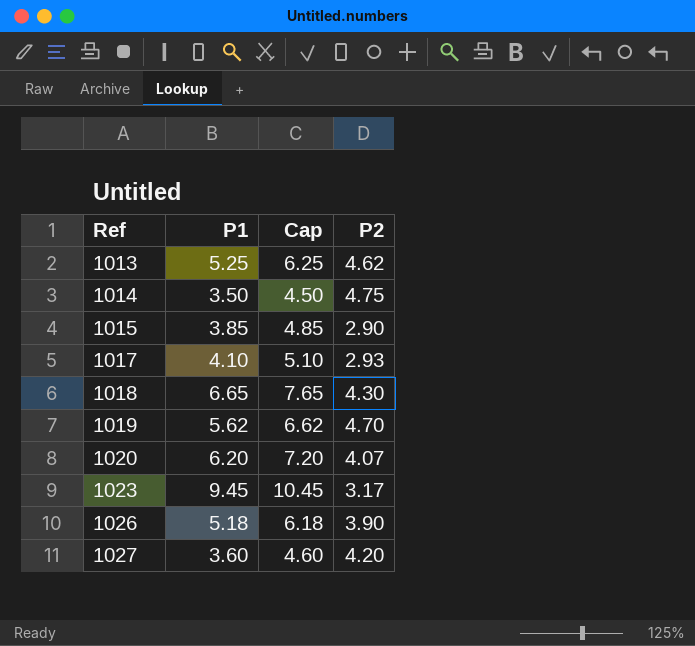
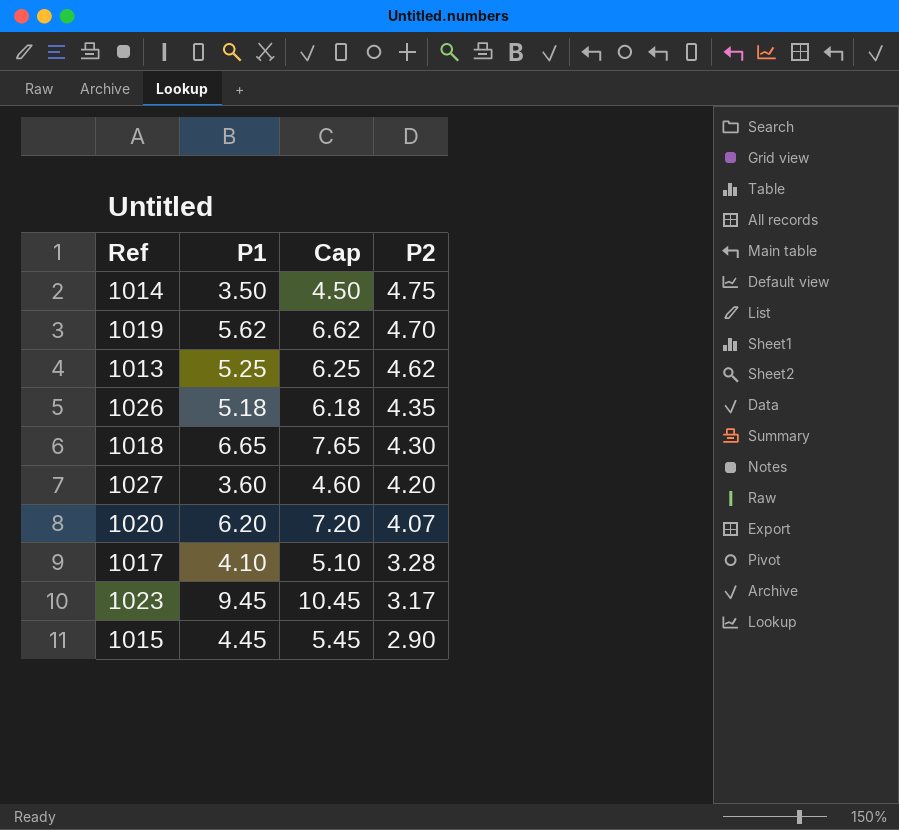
row order: Ref ascending -> P2 descending
1026 | P2: 3.90 -> 4.35
1017 | P2: 2.93 -> 3.28
1015 | P1: 3.85 -> 4.45
1015 | Cap: 4.85 -> 5.45

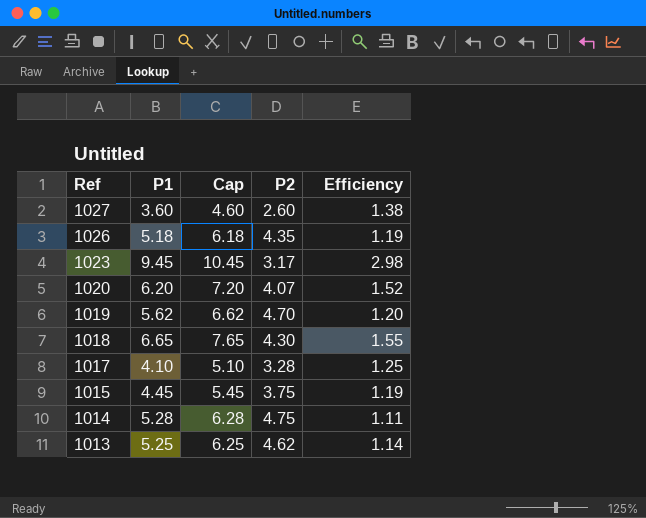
row order: P2 descending -> Ref descending
column Efficiency | formula: none -> [P1] / [P2]
1027 | P2: 4.20 -> 2.60
1015 | P2: 2.90 -> 3.75
1014 | P1: 3.50 -> 5.28
1014 | Cap: 4.50 -> 6.28

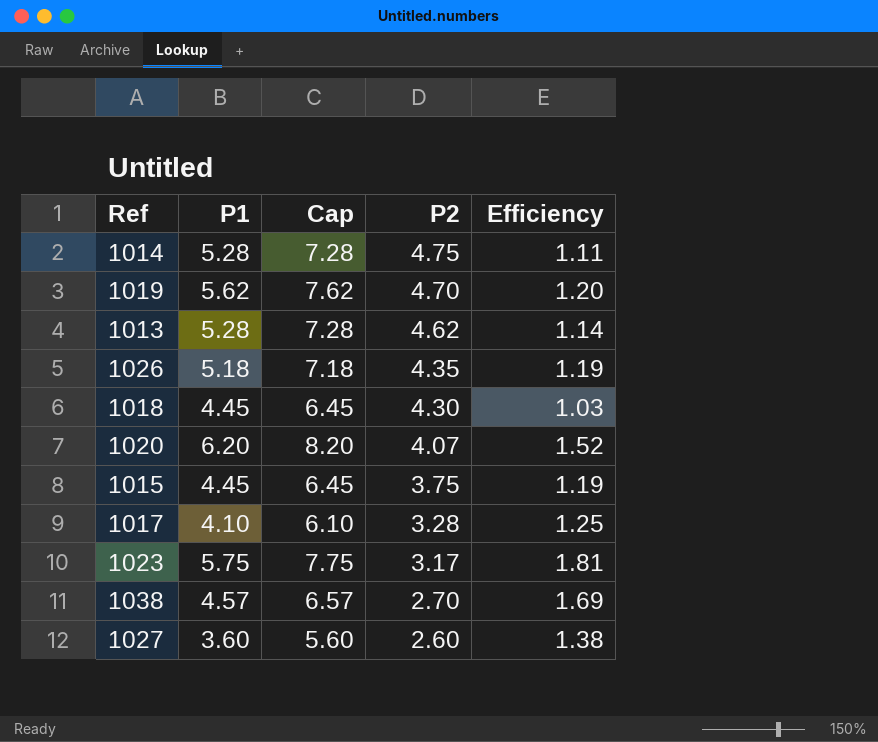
row order: Ref descending -> P2 descending
column Cap | formula: [P1] + 1 -> [P1] + 2
1013 | P1: 5.25 -> 5.28
1018 | P1: 6.65 -> 4.45
1018 | Efficiency: 1.55 -> 1.03
1023 | P1: 9.45 -> 5.75
1023 | Efficiency: 2.98 -> 1.81
row 1038: none -> 4.57 | 6.57 | 2.70 | 1.69

